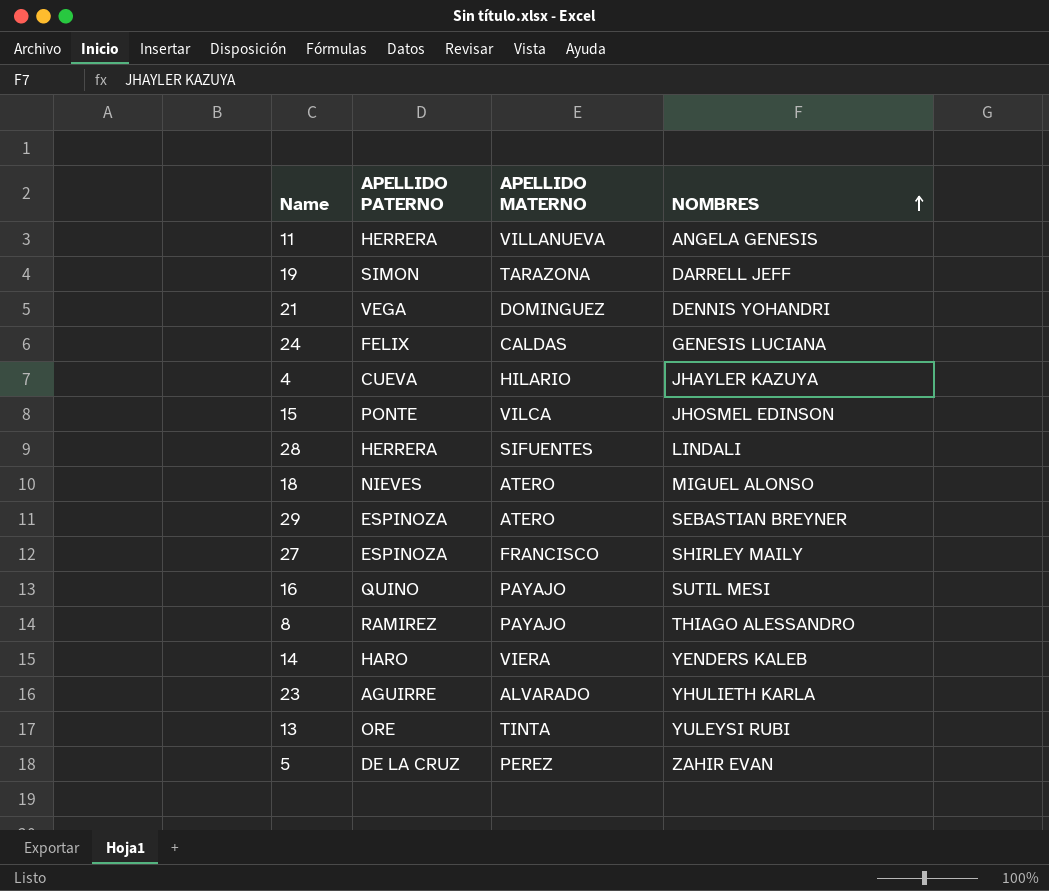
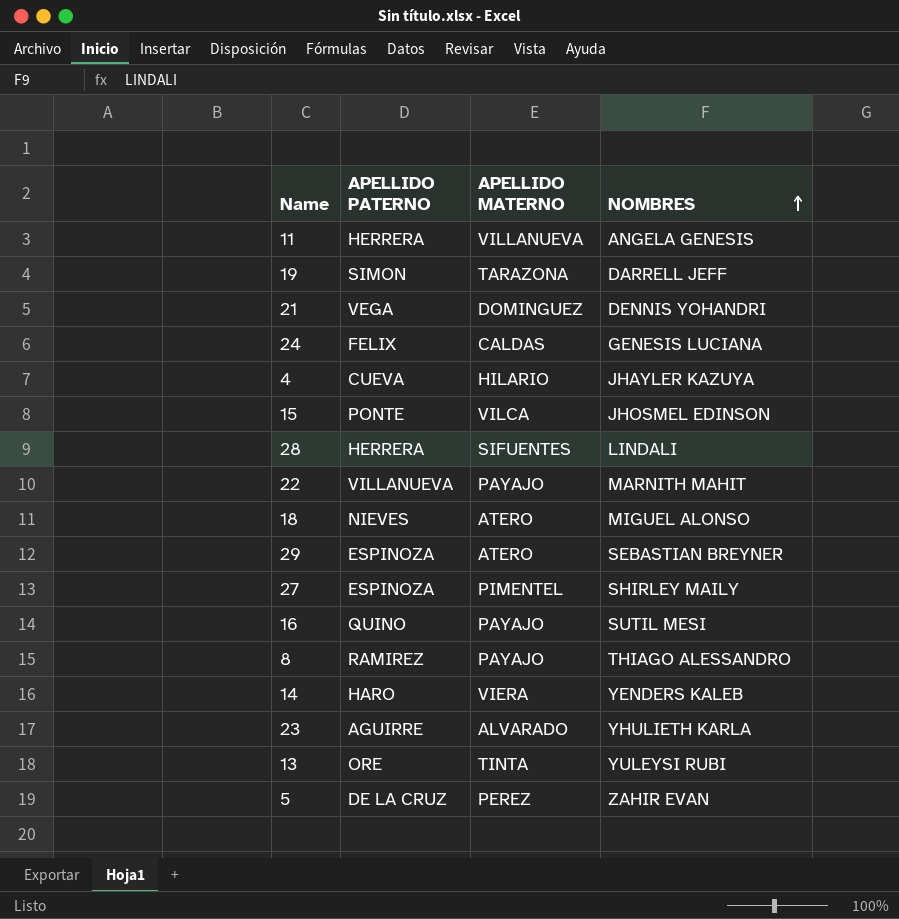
row 22: none -> VILLANUEVA | PAYAJO | MARNITH MAHIT
27 | APELLIDO MATERNO: FRANCISCO -> PIMENTEL

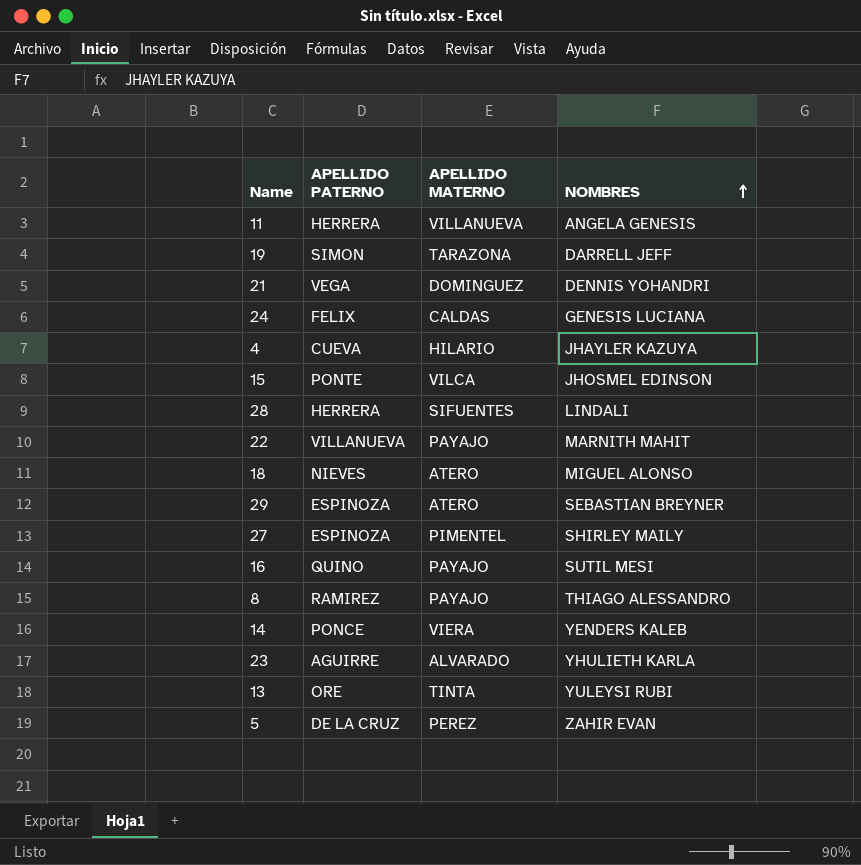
14 | APELLIDO PATERNO: HARO -> PONCE

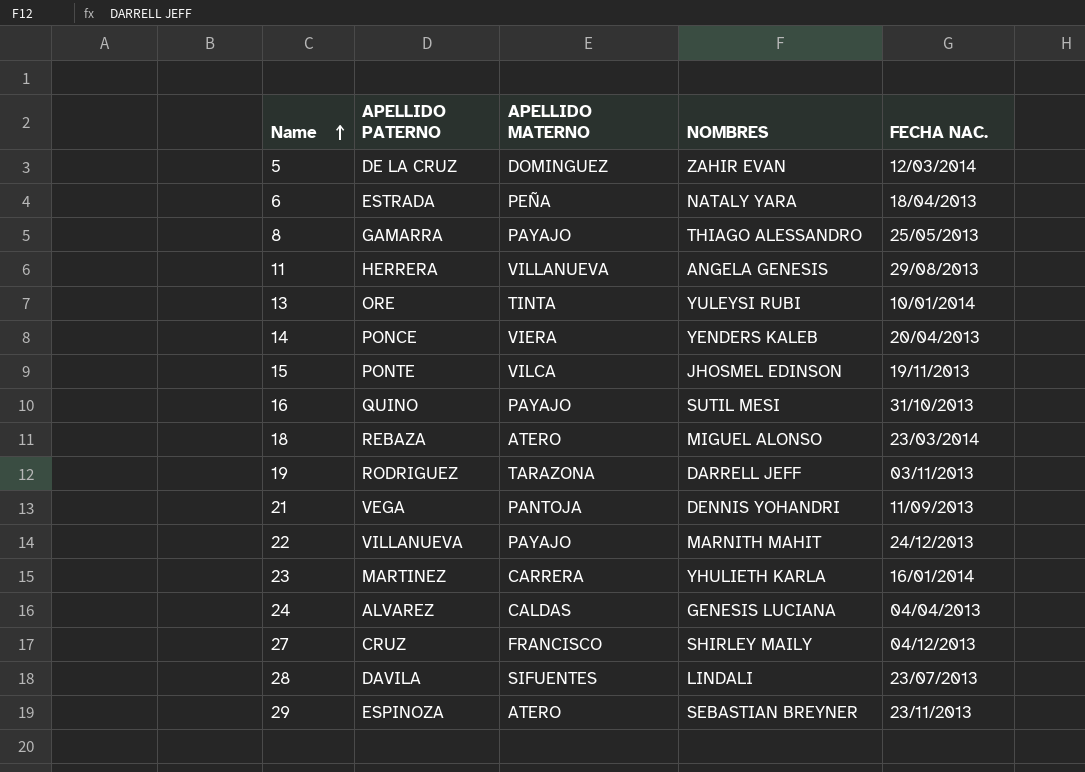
row order: NOMBRES ascending -> Name ascending
column FECHA NAC. | position: none -> 5
row 4: CUEVA | HILARIO | JHAYLER KAZUYA -> none
5 | APELLIDO MATERNO: PEREZ -> DOMINGUEZ
row 6: none -> ESTRADA | PEÑA | NATALY YARA | 18/04/2013
8 | APELLIDO PATERNO: RAMIREZ -> GAMARRA
18 | APELLIDO PATERNO: NIEVES -> REBAZA
19 | APELLIDO PATERNO: SIMON -> RODRIGUEZ
21 | APELLIDO MATERNO: DOMINGUEZ -> PANTOJA
23 | APELLIDO PATERNO: AGUIRRE -> MARTINEZ
23 | APELLIDO MATERNO: ALVARADO -> CARRERA
24 | APELLIDO PATERNO: FELIX -> ALVAREZ
27 | APELLIDO PATERNO: ESPINOZA -> CRUZ
27 | APELLIDO MATERNO: PIMENTEL -> FRANCISCO
28 | APELLIDO PATERNO: HERRERA -> DAVILA

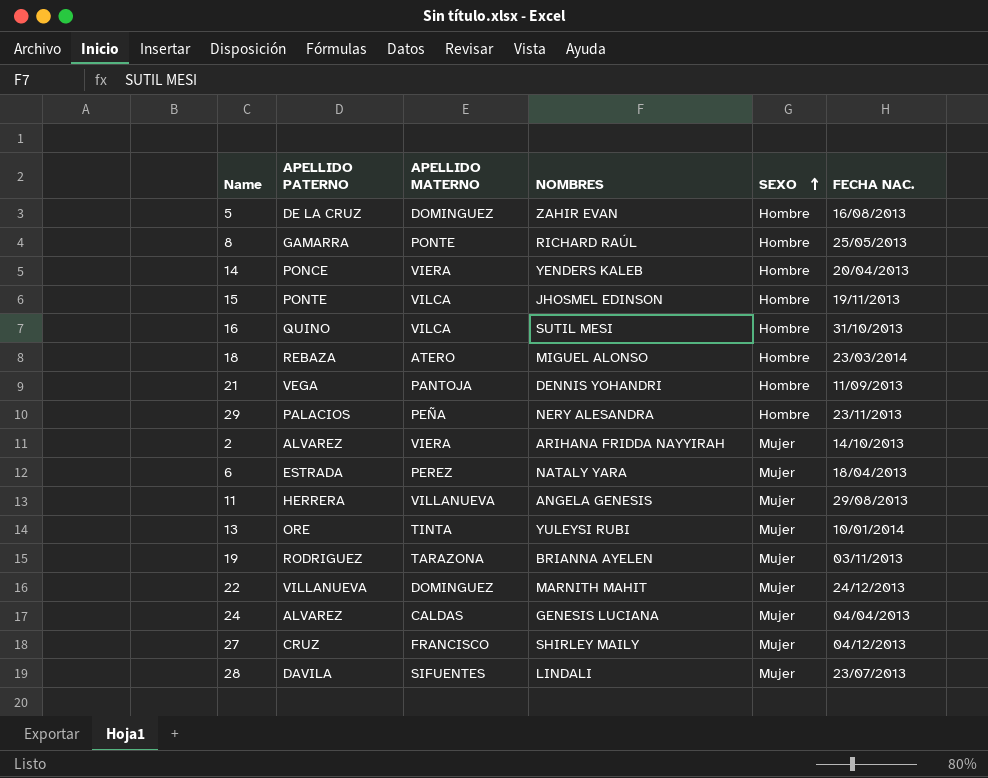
row order: Name ascending -> SEXO ascending
column SEXO | position: none -> 5
row 23: MARTINEZ | CARRERA | YHULIETH KARLA | 16/01/2014 -> none
5 | FECHA NAC.: 12/03/2014 -> 16/08/2013
8 | APELLIDO MATERNO: PAYAJO -> PONTE
8 | NOMBRES: THIAGO ALESSANDRO -> RICHARD RAÚL
16 | APELLIDO MATERNO: PAYAJO -> VILCA
29 | APELLIDO PATERNO: ESPINOZA -> PALACIOS
29 | APELLIDO MATERNO: ATERO -> PEÑA
29 | NOMBRES: SEBASTIAN BREYNER -> NERY ALESANDRA
row 2: none -> ALVAREZ | VIERA | ARIHANA FRIDDA NAYYIRAH | Mujer | 14/10/2013
6 | APELLIDO MATERNO: PEÑA -> PEREZ
19 | NOMBRES: DARRELL JEFF -> BRIANNA AYELEN
22 | APELLIDO MATERNO: PAYAJO -> DOMINGUEZ

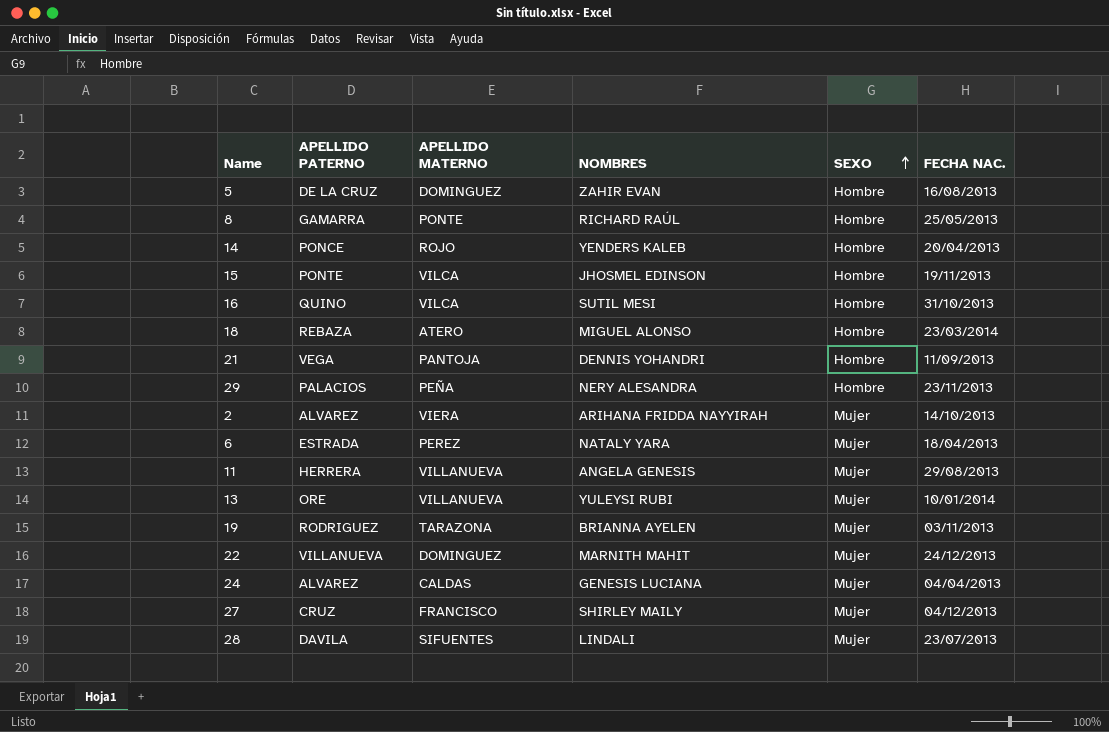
14 | APELLIDO MATERNO: VIERA -> ROJO
13 | APELLIDO MATERNO: TINTA -> VILLANUEVA

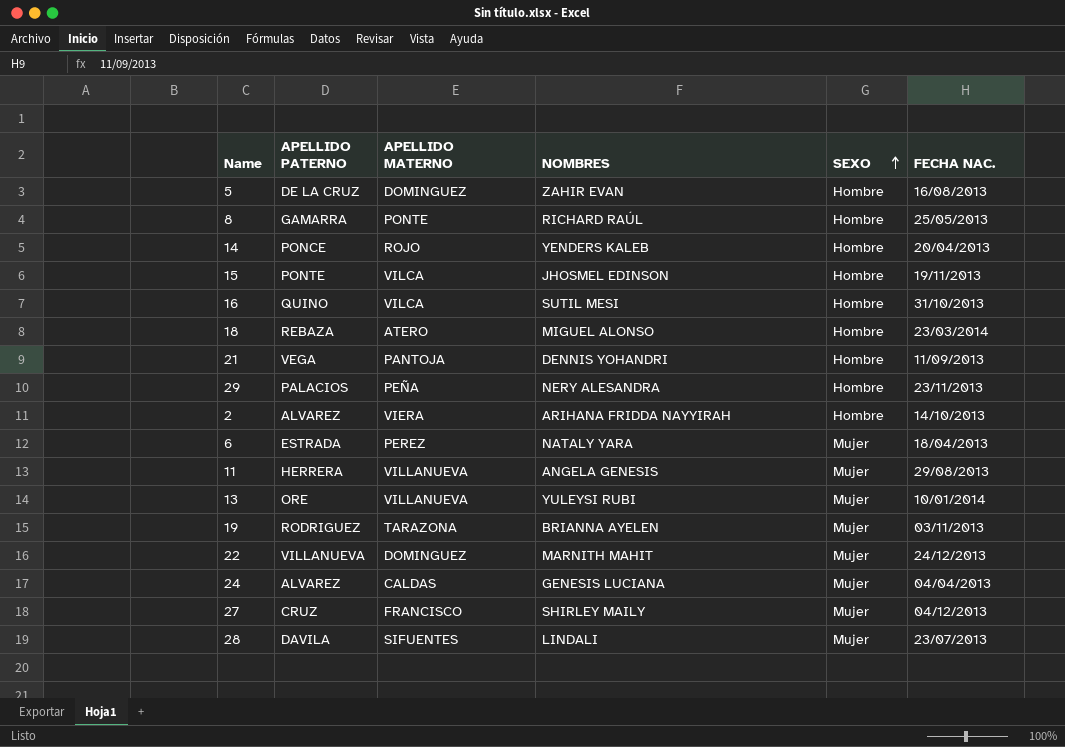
2 | SEXO: Mujer -> Hombre

